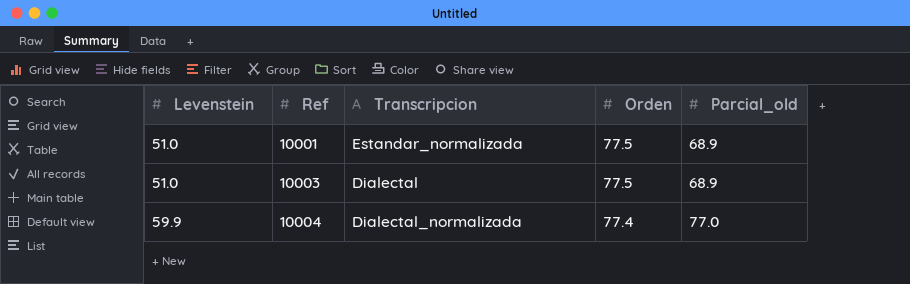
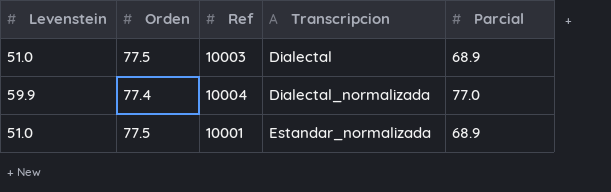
row order: Levenstein ascending -> Transcripcion ascending
column Orden | position: 4 -> 2
column name: Parcial_old -> Parcial

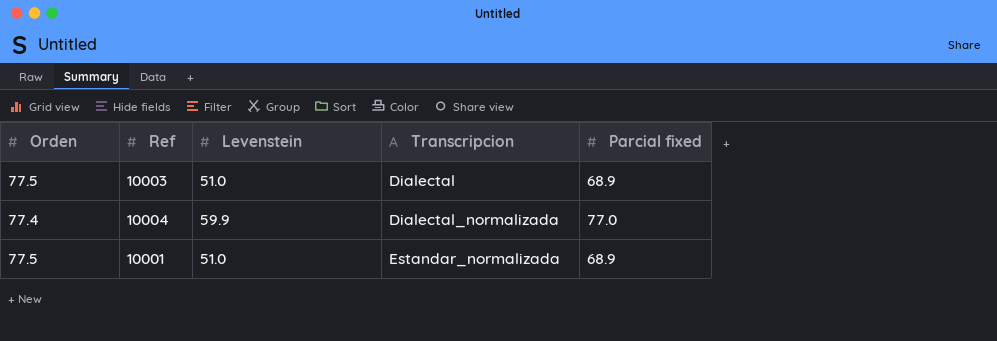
column Levenstein | position: 1 -> 3
column name: Parcial -> Parcial fixed

